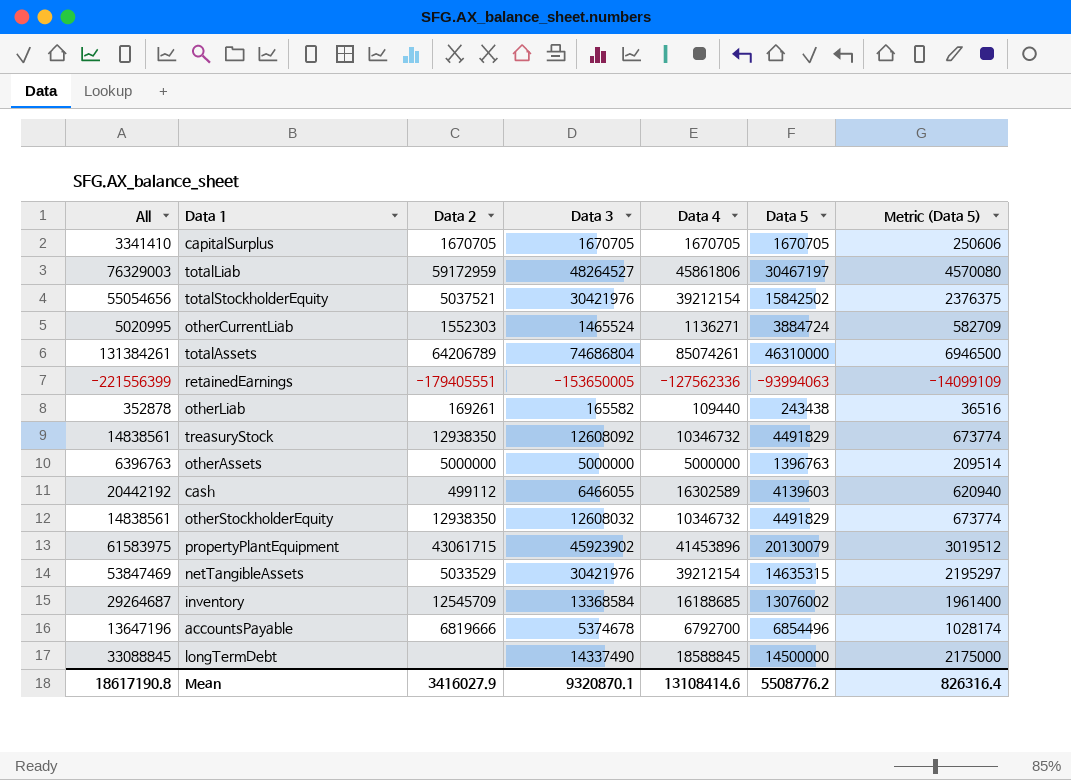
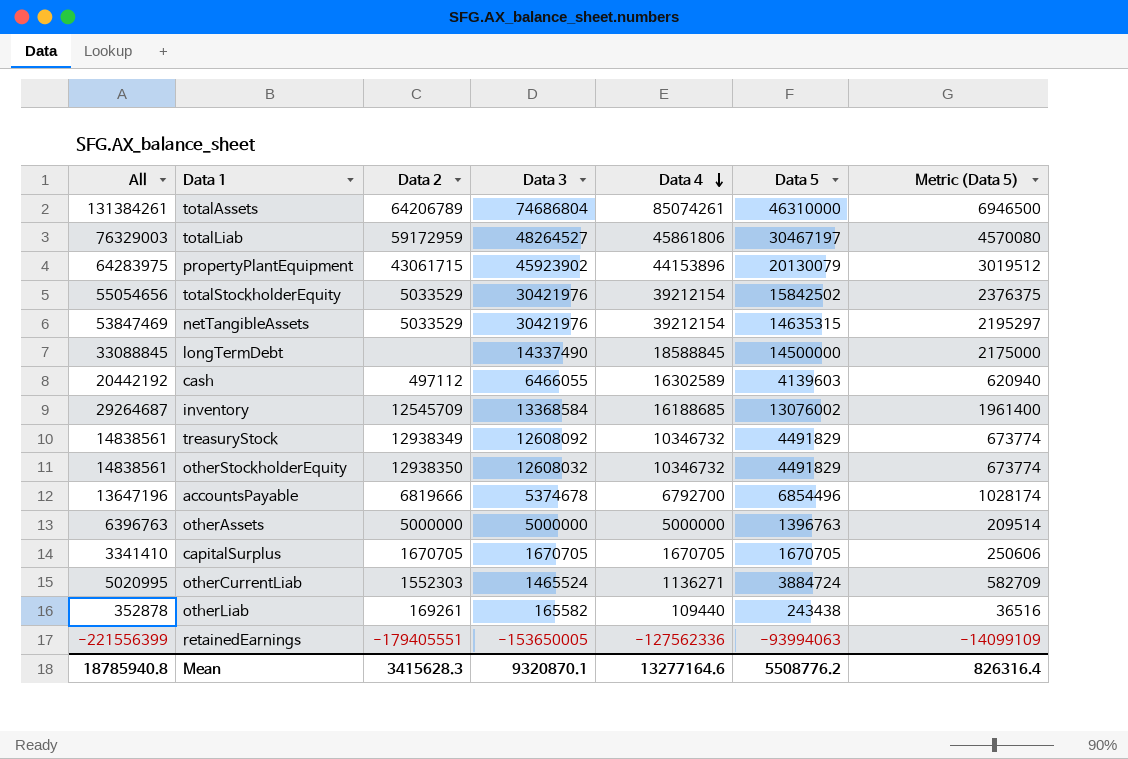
row order: none -> Data 4 descending
propertyPlantEquipment | All: 61583975 -> 64283975
propertyPlantEquipment | Data 4: 41453896 -> 44153896
totalStockholderEquity | Data 2: 5037521 -> 5033529
cash | Data 2: 499112 -> 497112
treasuryStock | Data 2: 12938350 -> 12938349
Mean | All: 18617190.8 -> 18785940.8
Mean | Data 2: 3416027.9 -> 3415628.3
Mean | Data 4: 13108414.6 -> 13277164.6

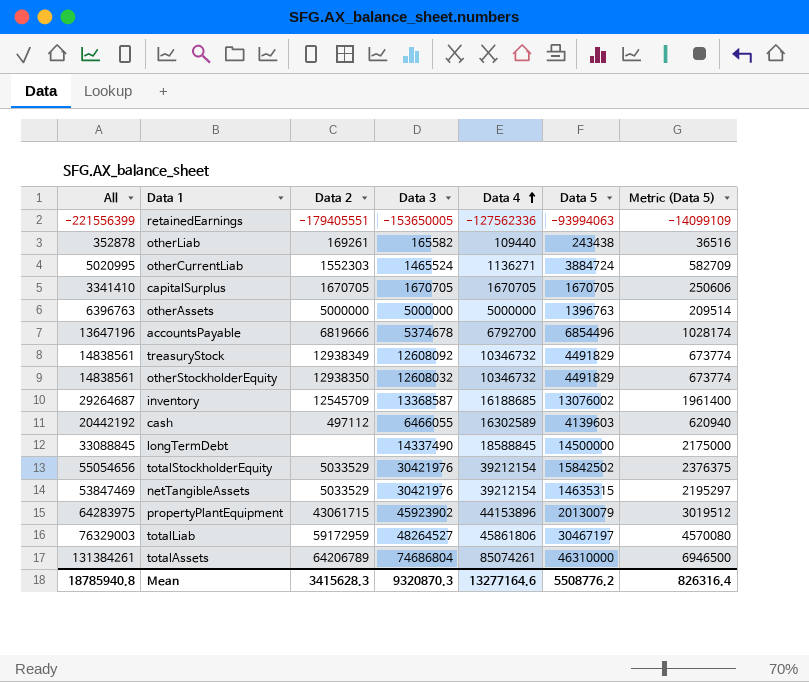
row order: Data 4 descending -> Data 4 ascending
inventory | Data 3: 13368584 -> 13368587
Mean | Data 3: 9320870.1 -> 9320870.3

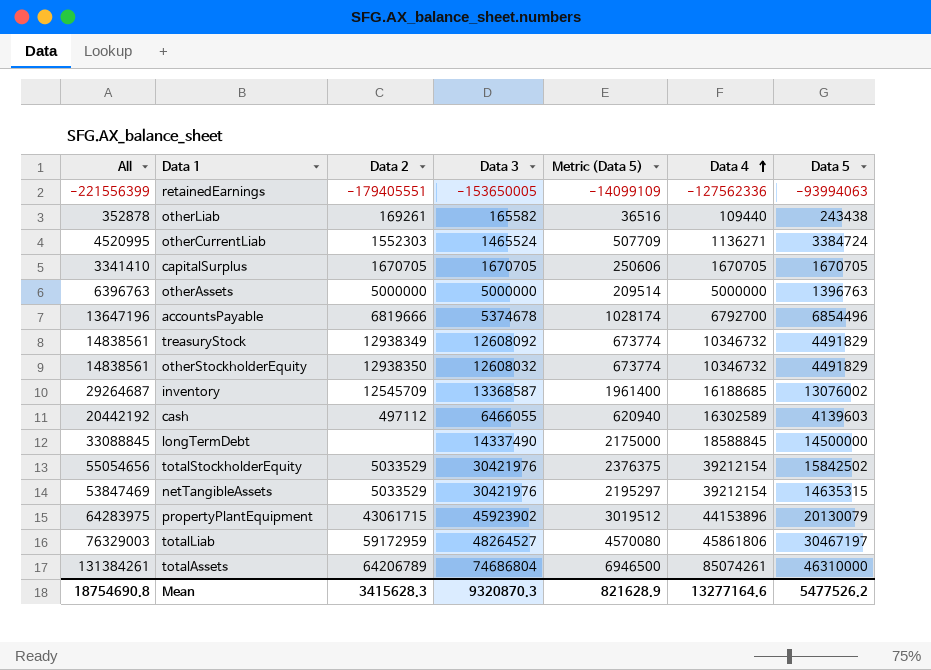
column Metric (Data 5) | position: 7 -> 5
otherCurrentLiab | All: 5020995 -> 4520995
otherCurrentLiab | Metric (Data 5): 582709 -> 507709
otherCurrentLiab | Data 5: 3884724 -> 3384724
Mean | All: 18785940.8 -> 18754690.8
Mean | Metric (Data 5): 826316.4 -> 821628.9
Mean | Data 5: 5508776.2 -> 5477526.2

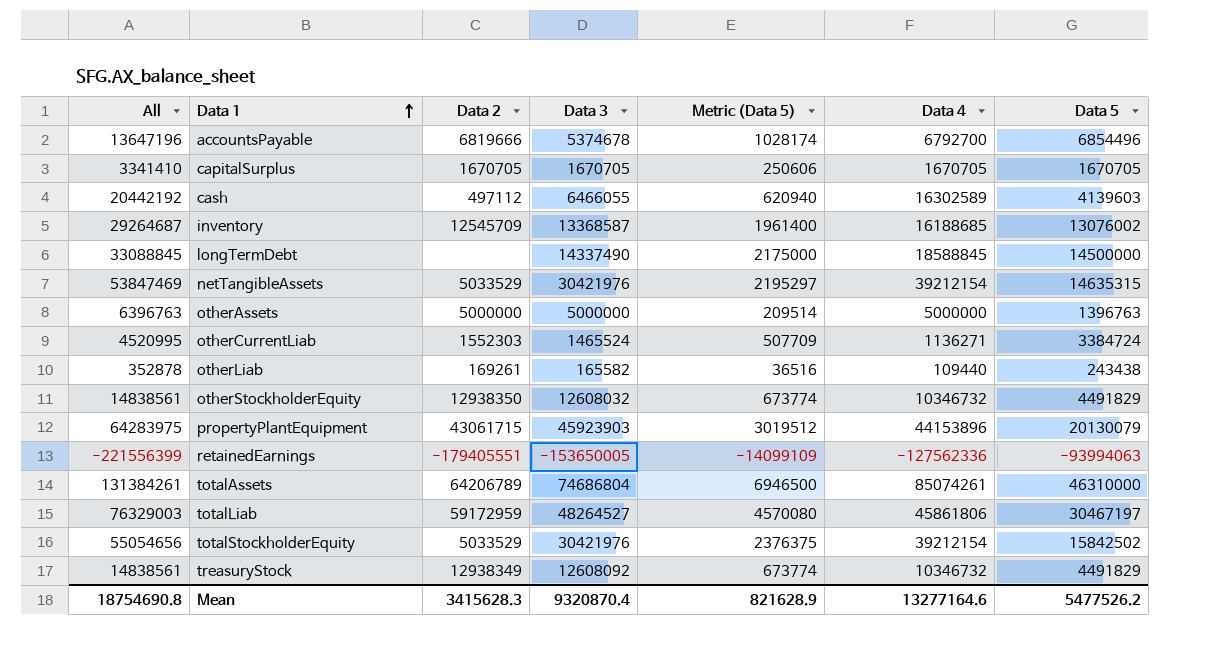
row order: Data 4 ascending -> Data 1 ascending
propertyPlantEquipment | Data 3: 45923902 -> 45923903
Mean | Data 3: 9320870.3 -> 9320870.4

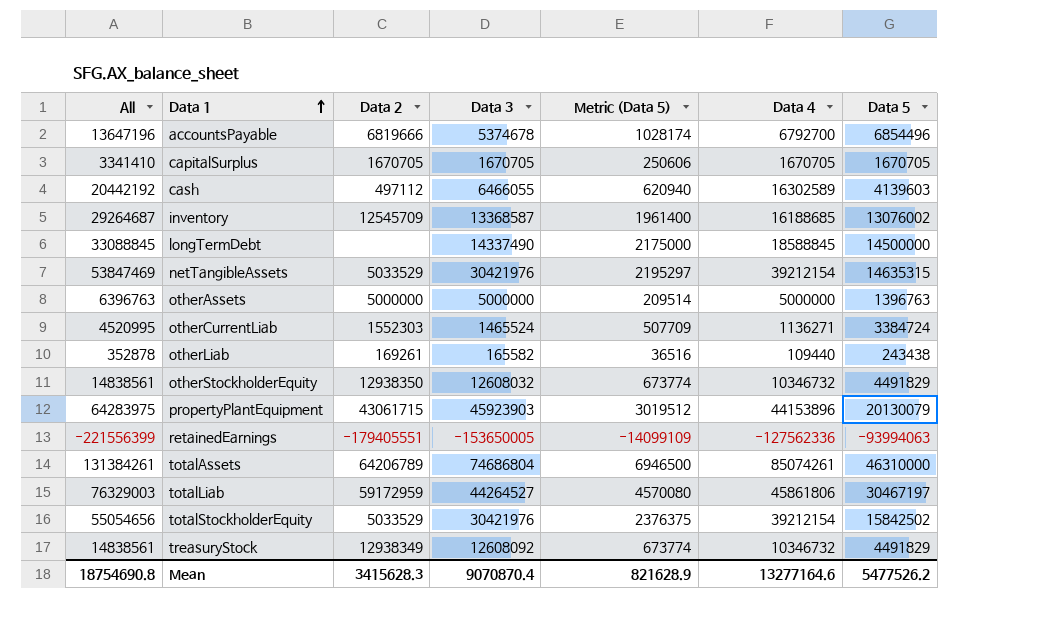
totalLiab | Data 3: 48264527 -> 44264527
Mean | Data 3: 9320870.4 -> 9070870.4

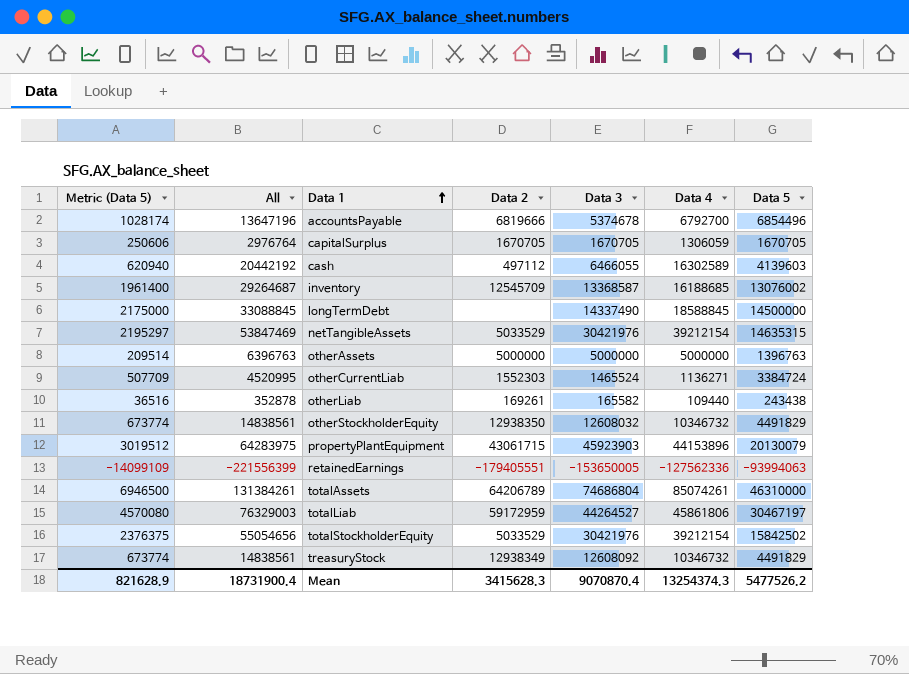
column Metric (Data 5) | position: 5 -> 1
capitalSurplus | All: 3341410 -> 2976764
capitalSurplus | Data 4: 1670705 -> 1306059
Mean | All: 18754690.8 -> 18731900.4
Mean | Data 4: 13277164.6 -> 13254374.3

